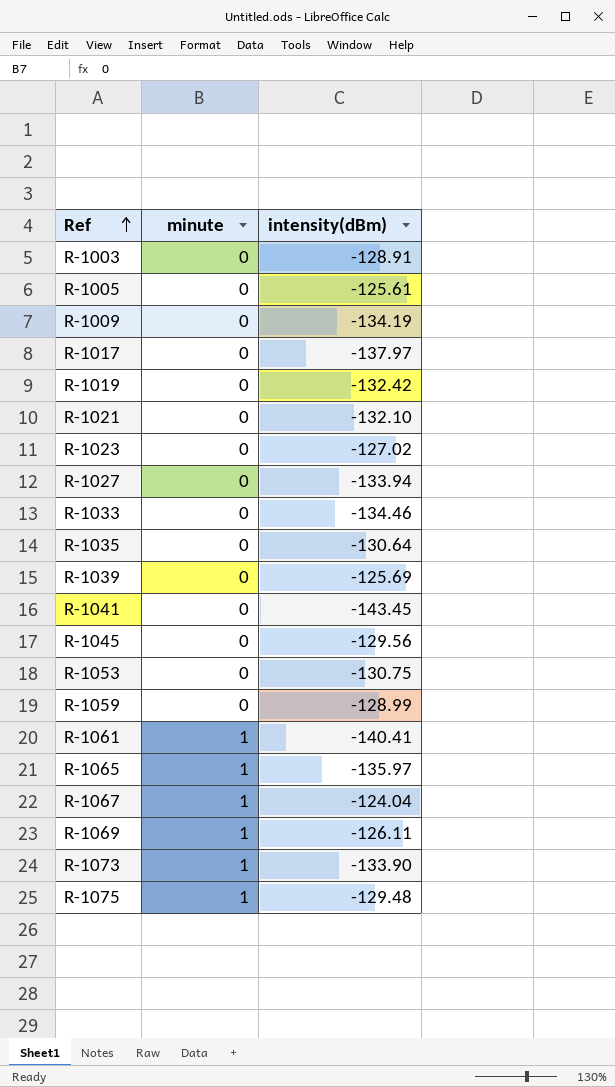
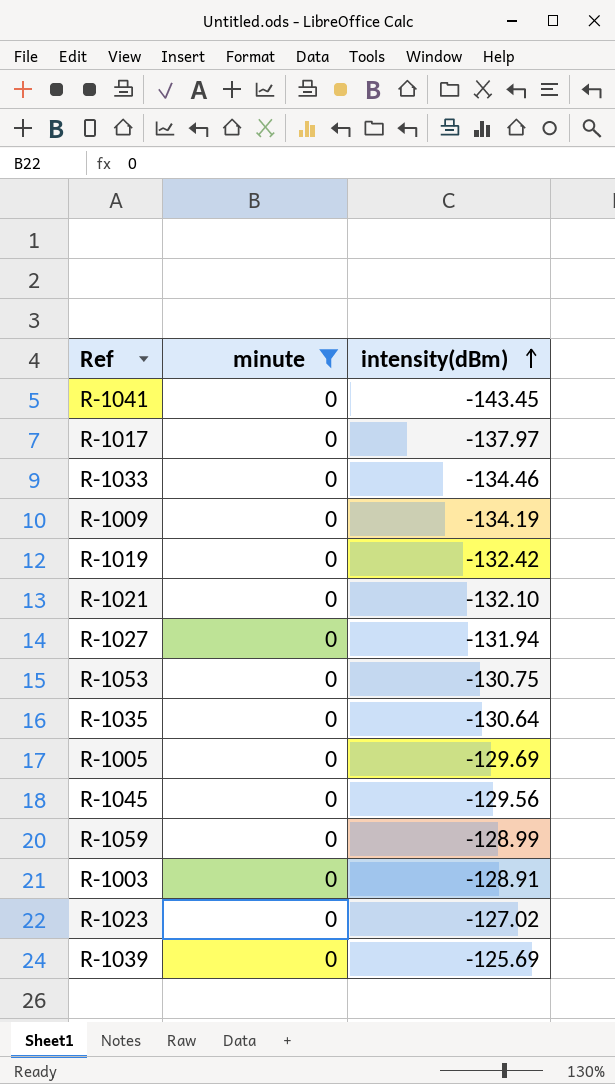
filter: none -> minute = 0
row order: Ref ascending -> intensity(dBm) ascending
R-1027 | intensity(dBm): -133.94 -> -131.94
R-1005 | intensity(dBm): -125.61 -> -129.69

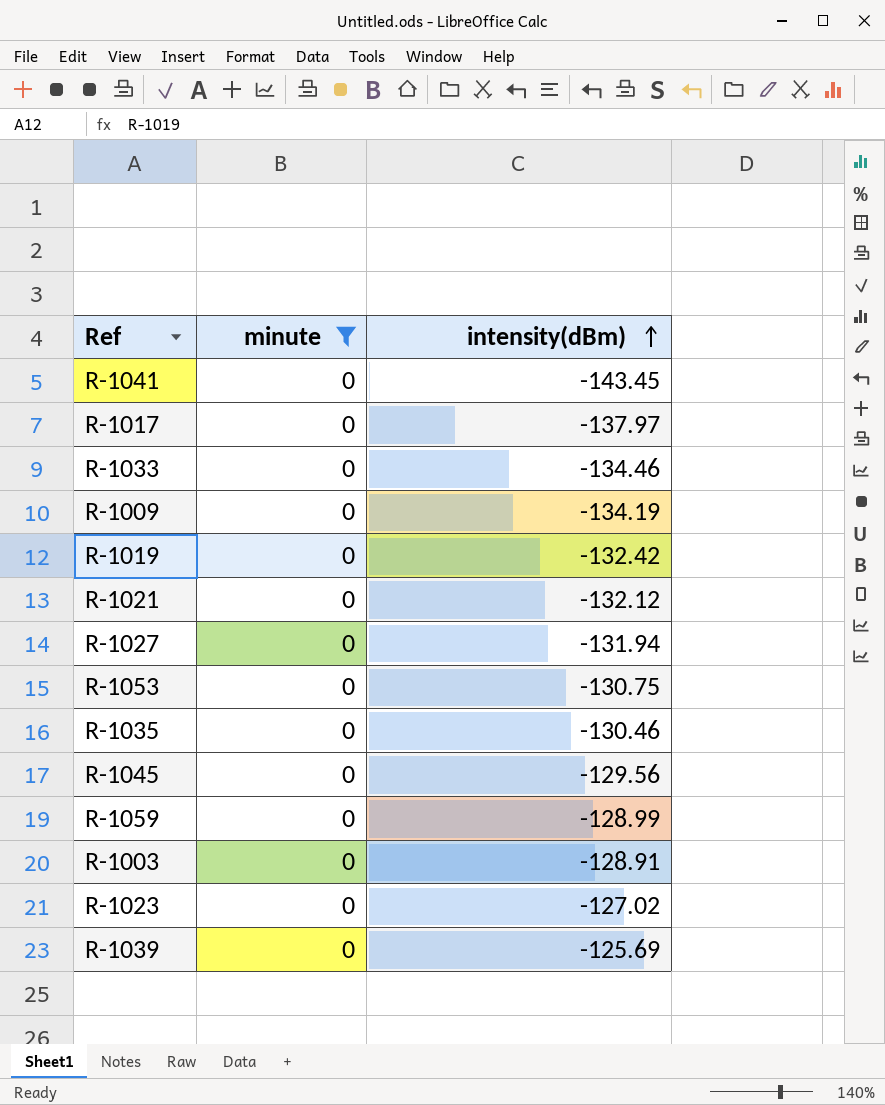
row R-1005: 0 | -129.69 -> none
R-1021 | intensity(dBm): -132.10 -> -132.12
R-1035 | intensity(dBm): -130.64 -> -130.46

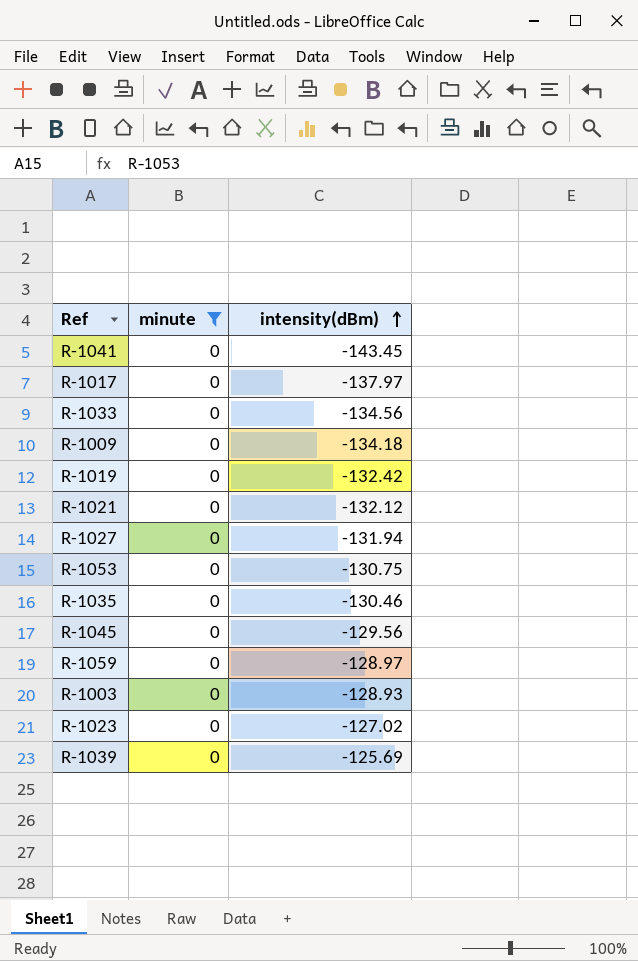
R-1033 | intensity(dBm): -134.46 -> -134.56
R-1009 | intensity(dBm): -134.19 -> -134.18
R-1059 | intensity(dBm): -128.99 -> -128.97
R-1003 | intensity(dBm): -128.91 -> -128.93

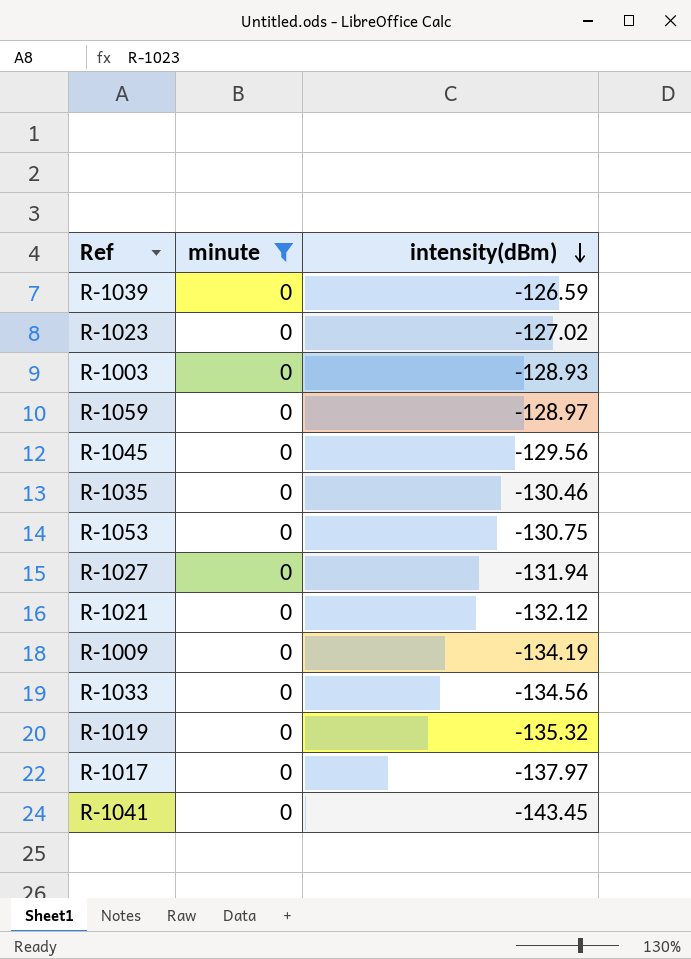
row order: intensity(dBm) ascending -> intensity(dBm) descending
R-1039 | intensity(dBm): -125.69 -> -126.59
R-1009 | intensity(dBm): -134.18 -> -134.19
R-1019 | intensity(dBm): -132.42 -> -135.32

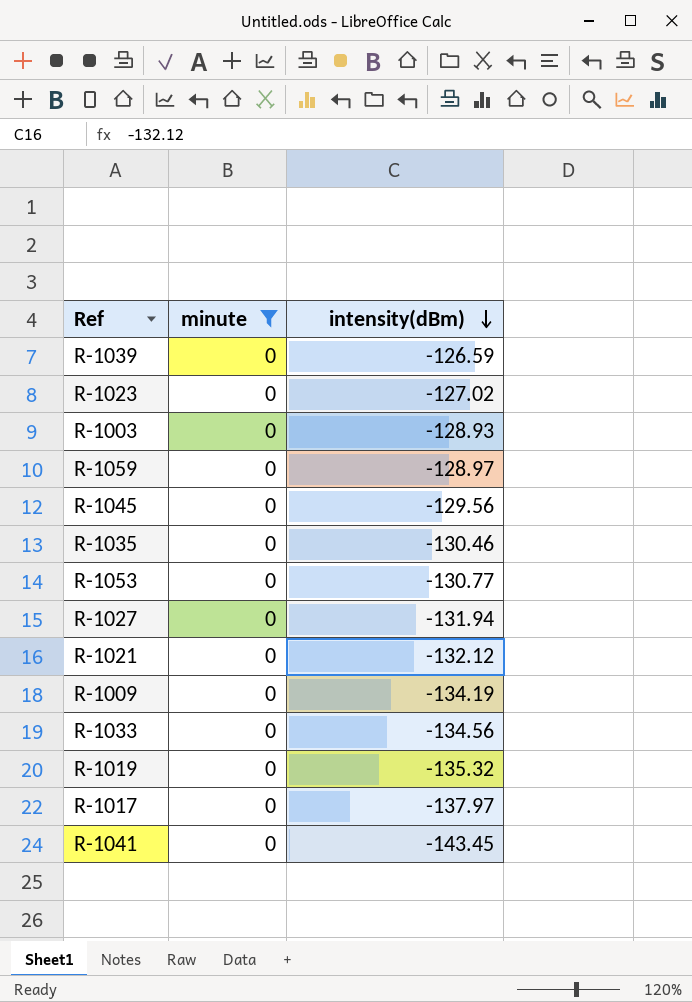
R-1053 | intensity(dBm): -130.75 -> -130.77

